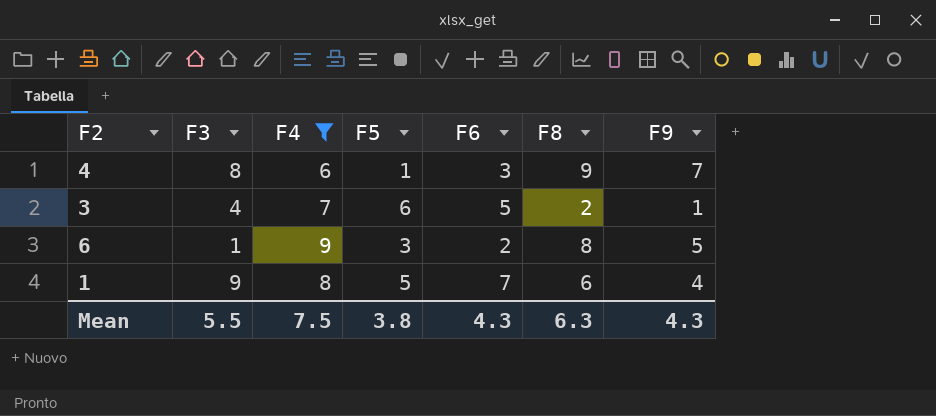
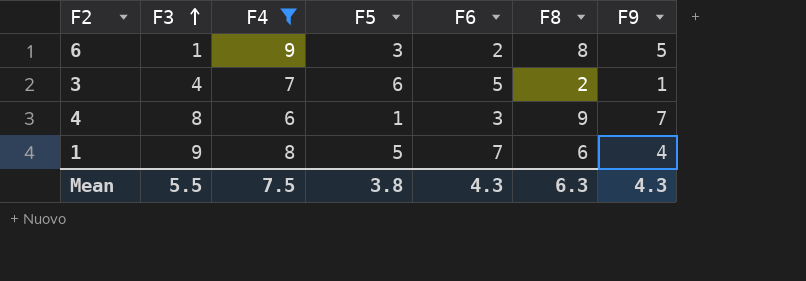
row order: none -> F3 ascending

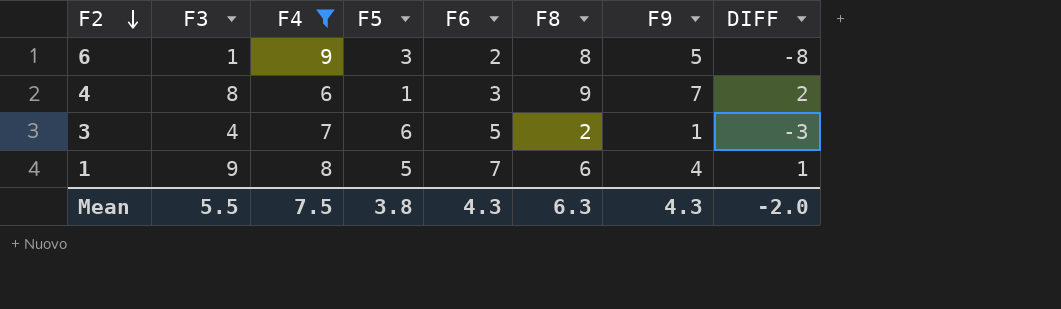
row order: F3 ascending -> F2 descending
column DIFF | formula: none -> [F3] - [F4]

